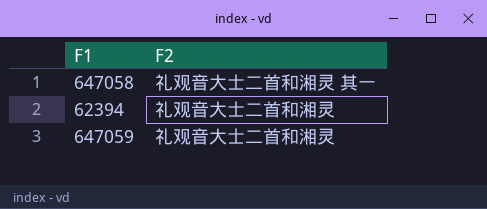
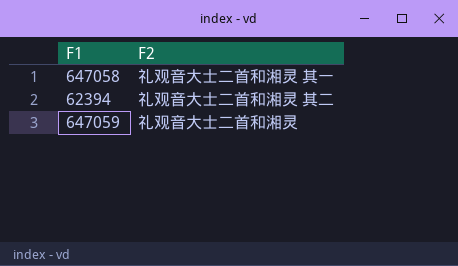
62394 | F2: 礼观音大士二首和湘灵 -> 礼观音大士二首和湘灵 其二

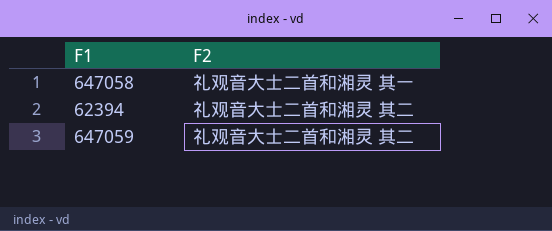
647059 | F2: 礼观音大士二首和湘灵 -> 礼观音大士二首和湘灵 其二

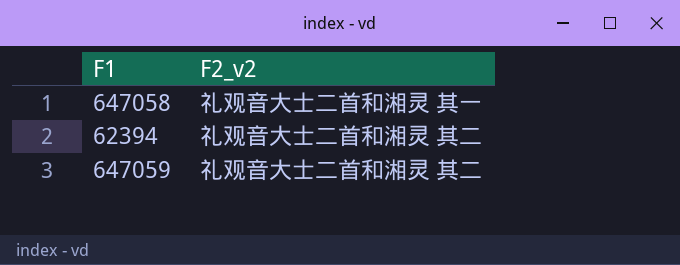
column name: F2 -> F2_v2

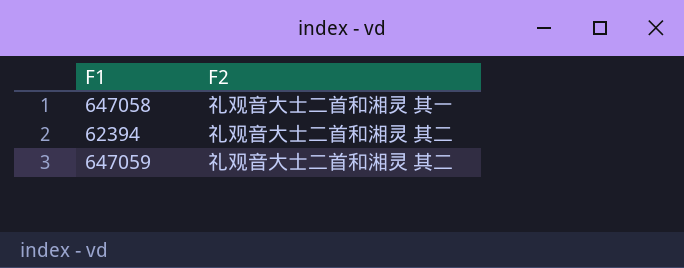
column name: F2_v2 -> F2

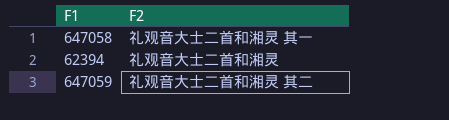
62394 | F2: 礼观音大士二首和湘灵 其二 -> 礼观音大士二首和湘灵

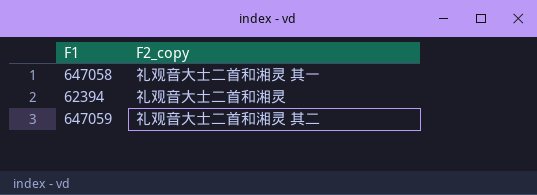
column name: F2 -> F2_copy

